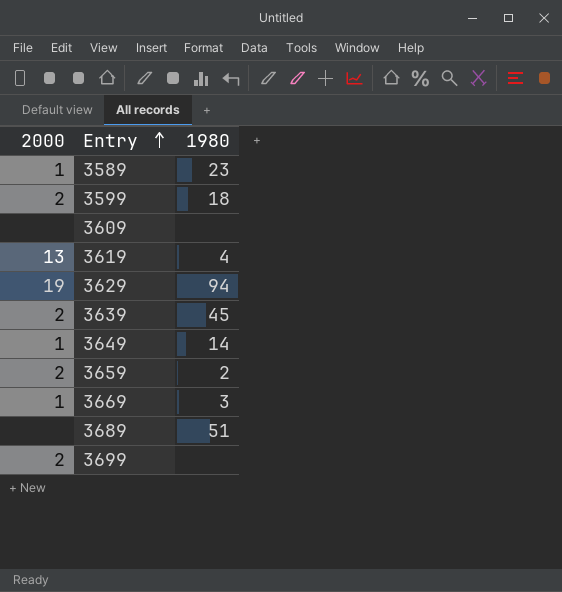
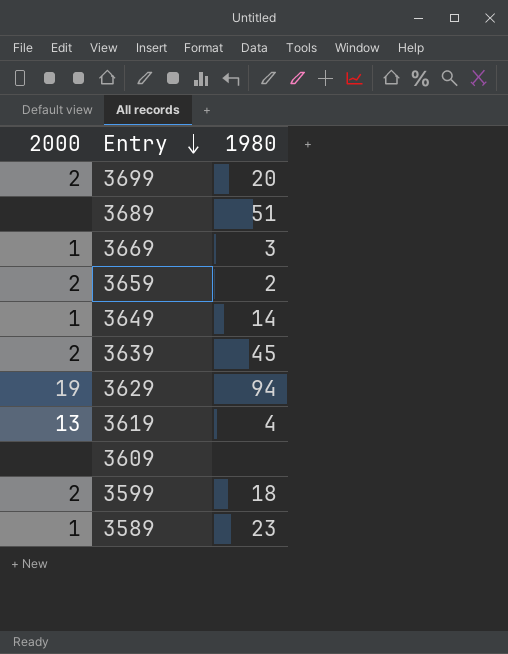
row order: Entry ascending -> Entry descending
3699 | 1980: none -> 20

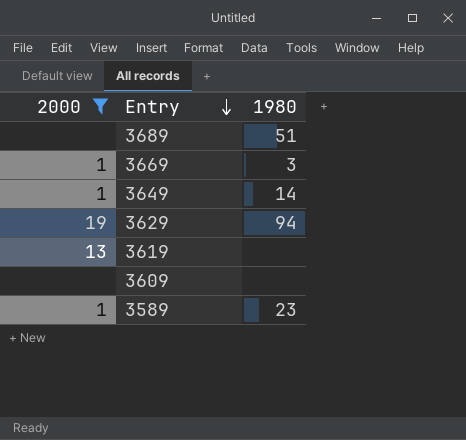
filter: none -> 2000 != 2
3619 | 1980: 4 -> none

